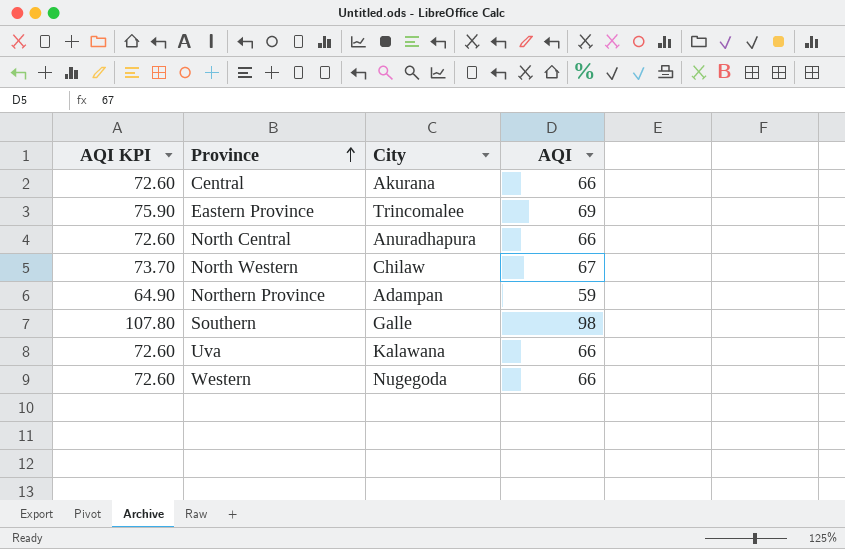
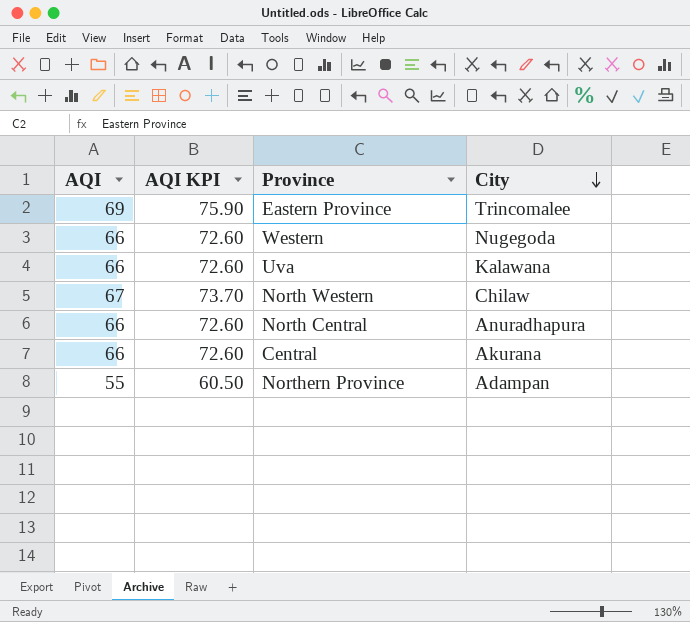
row order: Province ascending -> City descending
column AQI | position: 4 -> 1
row Southern: 107.80 | Galle | 98 -> none
Northern Province | AQI: 59 -> 55
Northern Province | AQI KPI: 64.90 -> 60.50

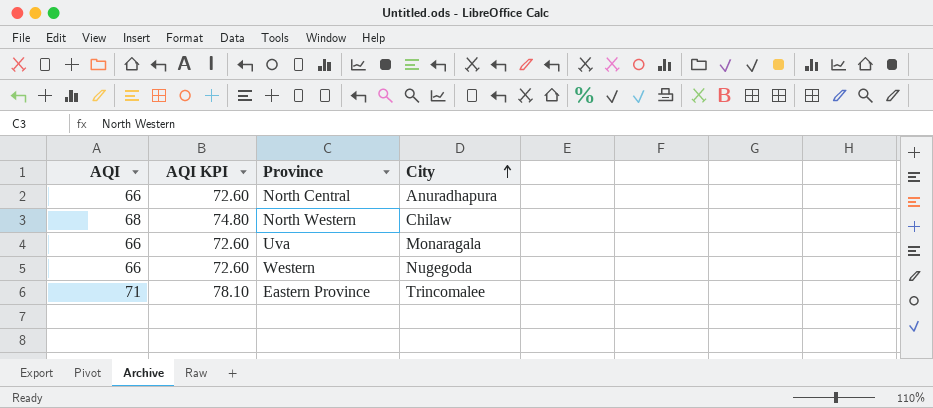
row order: City descending -> City ascending
row Central: 66 | 72.60 | Akurana -> none
row Northern Province: 55 | 60.50 | Adampan -> none
North Western | AQI: 67 -> 68
North Western | AQI KPI: 73.70 -> 74.80
Uva | City: Kalawana -> Monaragala
Eastern Province | AQI: 69 -> 71
Eastern Province | AQI KPI: 75.90 -> 78.10

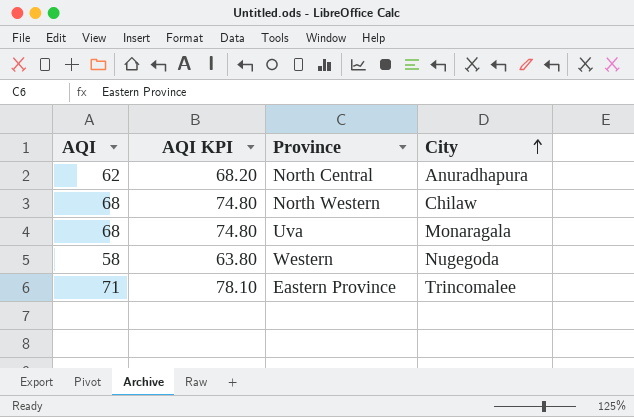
North Central | AQI: 66 -> 62
North Central | AQI KPI: 72.60 -> 68.20
Uva | AQI: 66 -> 68
Uva | AQI KPI: 72.60 -> 74.80
Western | AQI: 66 -> 58
Western | AQI KPI: 72.60 -> 63.80

